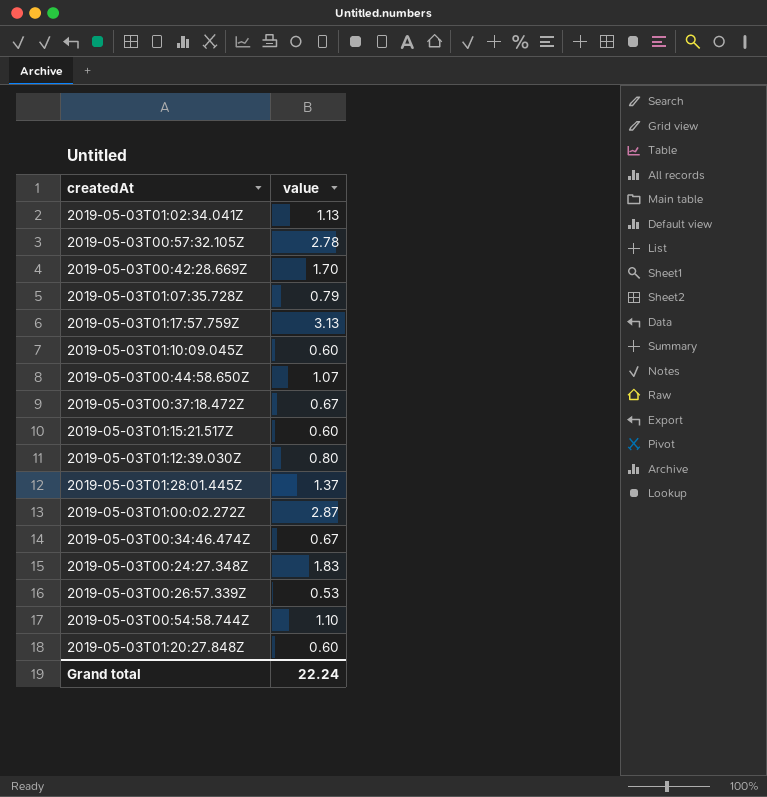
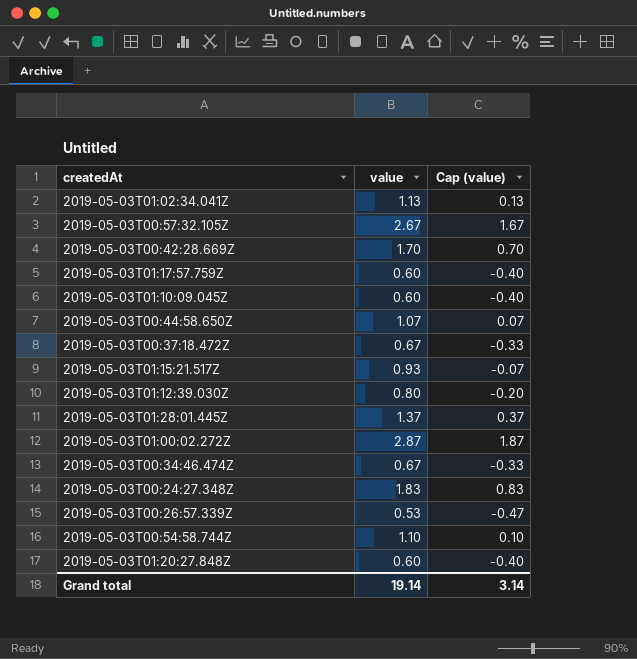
column Cap (value) | formula: none -> [value] - 1
row 2019-05-03T01:07:35.728Z: 0.79 -> none
2019-05-03T00:57:32.105Z | value: 2.78 -> 2.67
2019-05-03T01:17:57.759Z | value: 3.13 -> 0.60
2019-05-03T01:15:21.517Z | value: 0.60 -> 0.93
Grand total | value: 22.24 -> 19.14

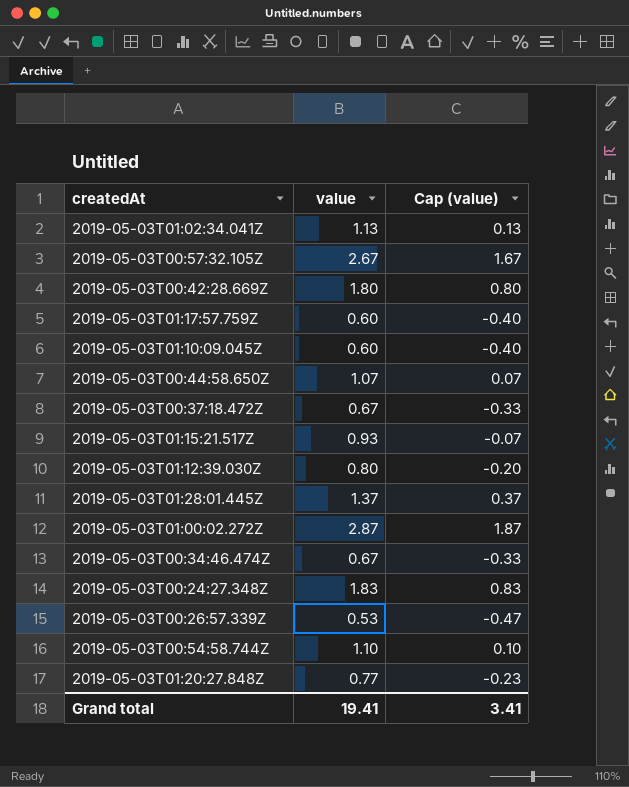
2019-05-03T00:42:28.669Z | value: 1.70 -> 1.80
2019-05-03T00:42:28.669Z | Cap (value): 0.70 -> 0.80
2019-05-03T01:20:27.848Z | value: 0.60 -> 0.77
2019-05-03T01:20:27.848Z | Cap (value): -0.40 -> -0.23
Grand total | value: 19.14 -> 19.41
Grand total | Cap (value): 3.14 -> 3.41

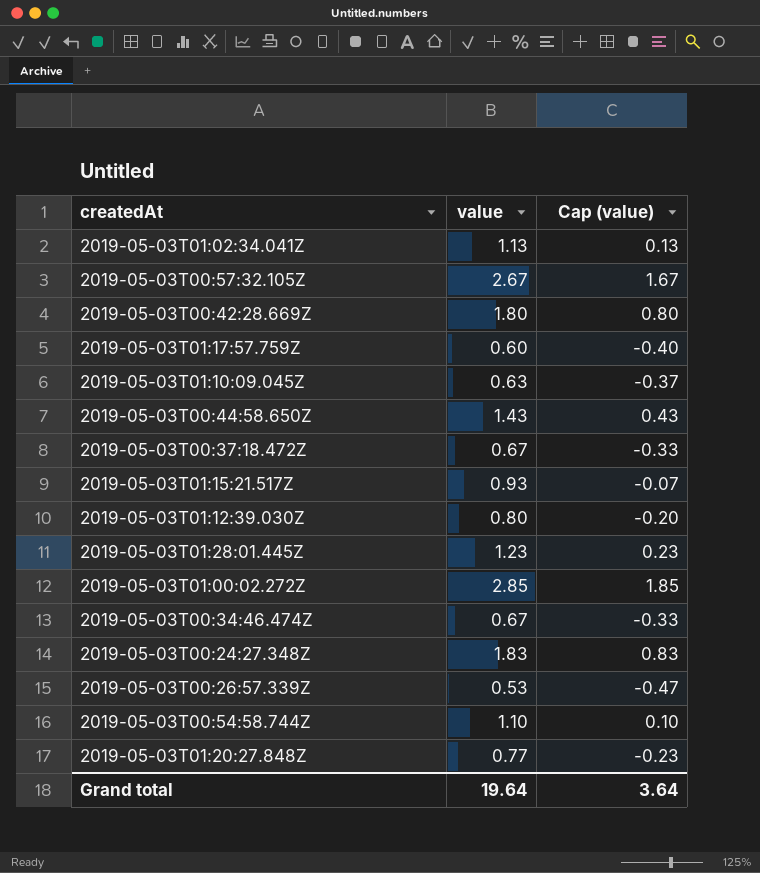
2019-05-03T01:10:09.045Z | value: 0.60 -> 0.63
2019-05-03T01:10:09.045Z | Cap (value): -0.40 -> -0.37
2019-05-03T00:44:58.650Z | value: 1.07 -> 1.43
2019-05-03T00:44:58.650Z | Cap (value): 0.07 -> 0.43
2019-05-03T01:28:01.445Z | value: 1.37 -> 1.23
2019-05-03T01:28:01.445Z | Cap (value): 0.37 -> 0.23
2019-05-03T01:00:02.272Z | value: 2.87 -> 2.85
2019-05-03T01:00:02.272Z | Cap (value): 1.87 -> 1.85
Grand total | value: 19.41 -> 19.64
Grand total | Cap (value): 3.41 -> 3.64

